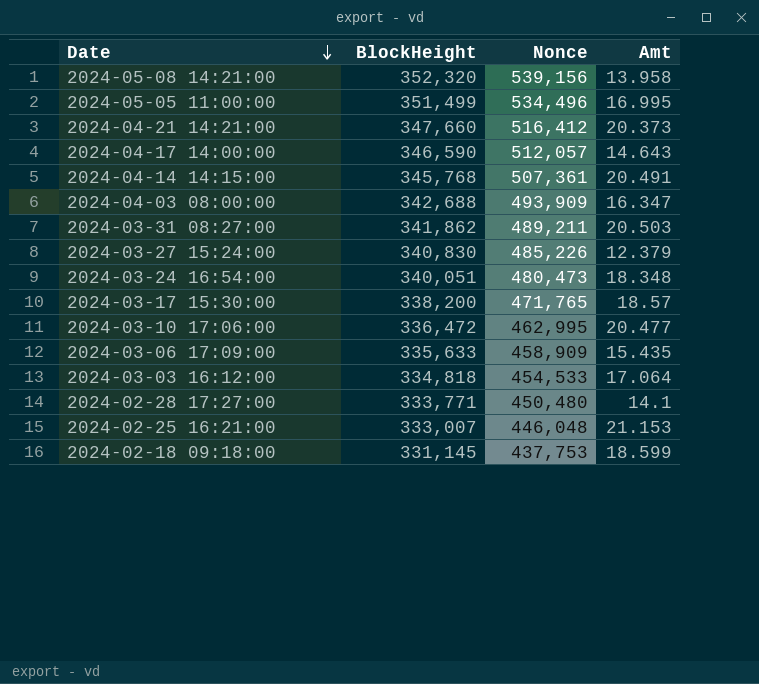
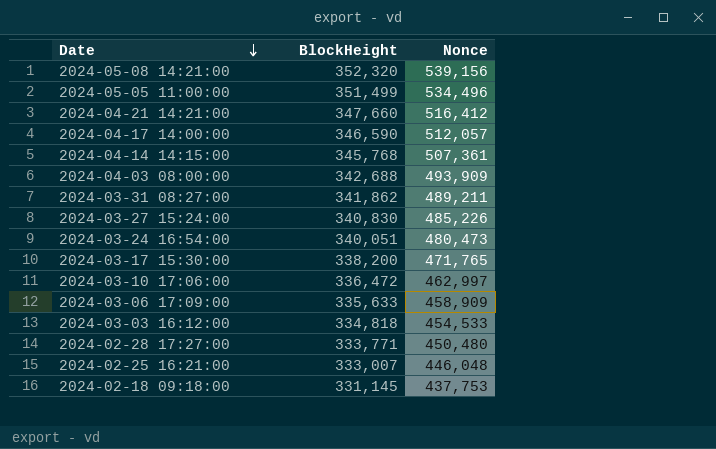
column Amt | position: 4 -> none
2024-03-10 17:06:00 | Nonce: 462,995 -> 462,997

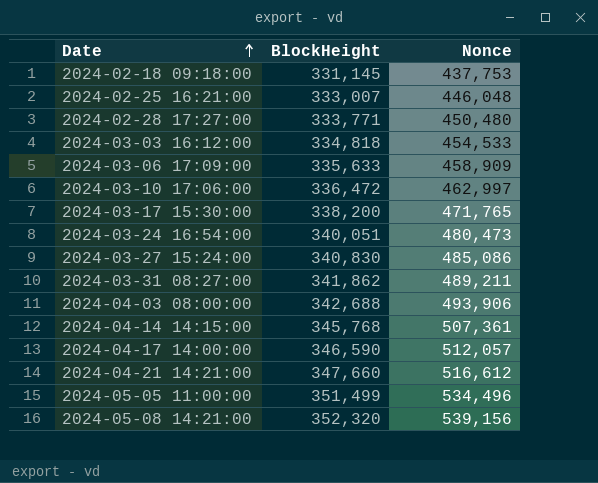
row order: Date descending -> Date ascending
2024-03-27 15:24:00 | Nonce: 485,226 -> 485,086
2024-04-03 08:00:00 | Nonce: 493,909 -> 493,906
2024-04-21 14:21:00 | Nonce: 516,412 -> 516,612

